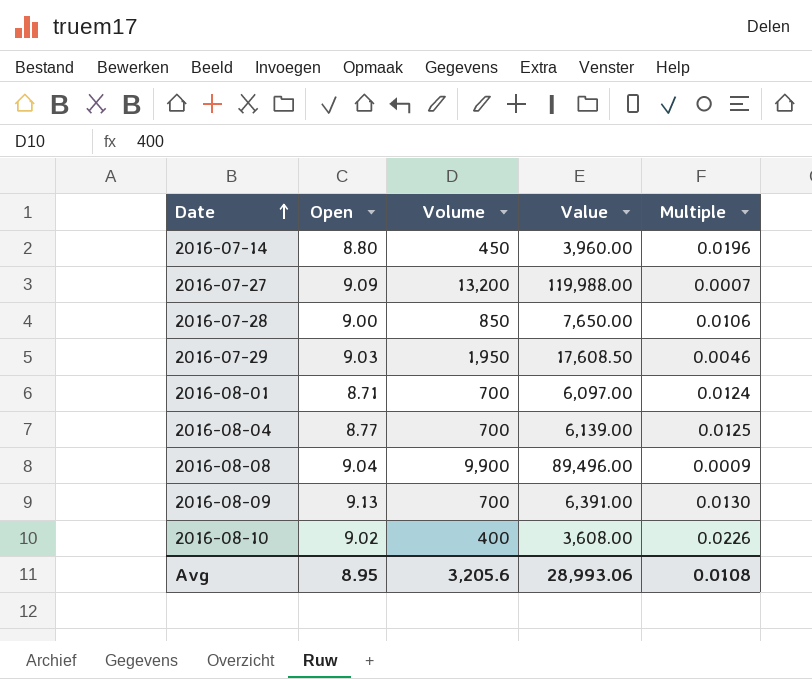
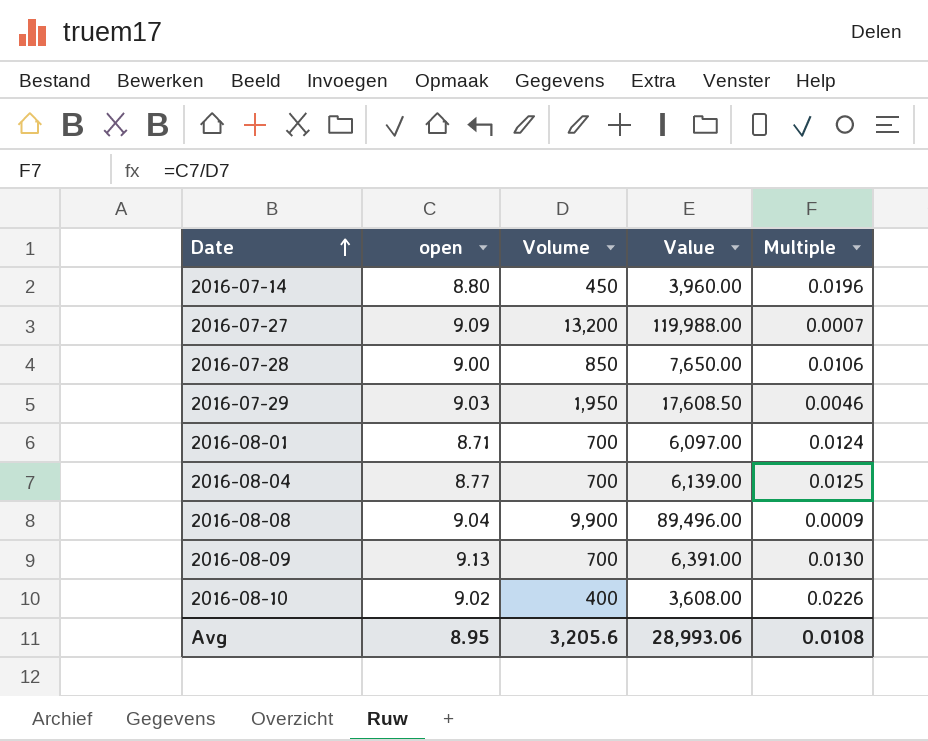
column name: Open -> open

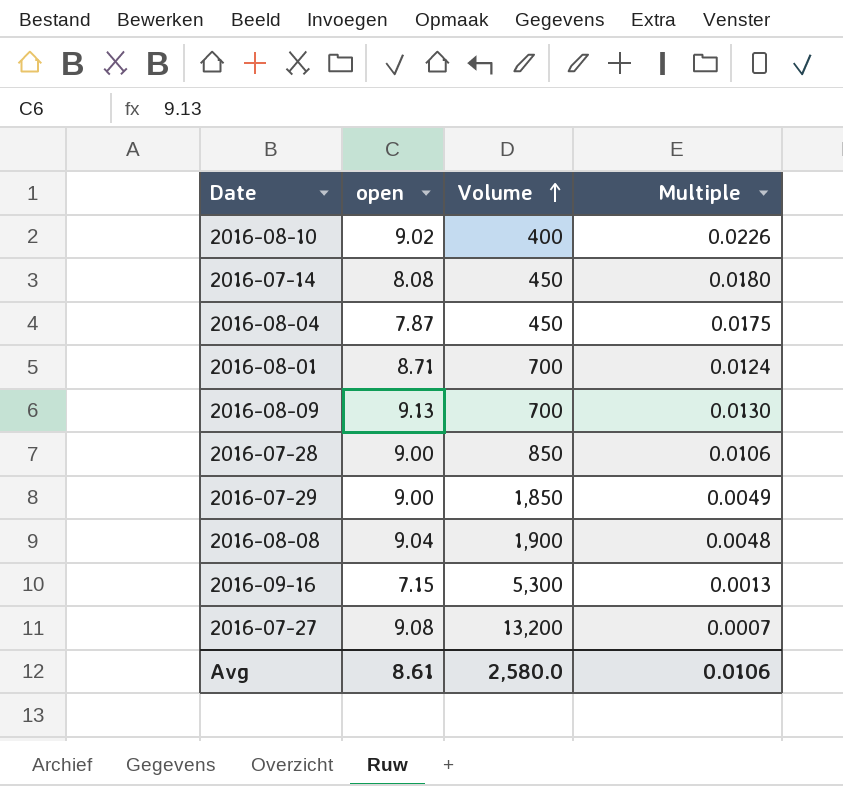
row order: Date ascending -> Volume ascending
column Value | formula: [open] * [Volume] -> none
2016-07-14 | open: 8.80 -> 8.08
2016-07-14 | Multiple: 0.0196 -> 0.0180
2016-08-04 | open: 8.77 -> 7.87
2016-08-04 | Volume: 700 -> 450
2016-08-04 | Multiple: 0.0125 -> 0.0175
2016-07-29 | open: 9.03 -> 9.00
2016-07-29 | Volume: 1,950 -> 1,850
2016-07-29 | Multiple: 0.0046 -> 0.0049
2016-08-08 | Volume: 9,900 -> 1,900
2016-08-08 | Multiple: 0.0009 -> 0.0048
row 2016-09-16: none -> 7.15 | 5,300 | 0.0013
2016-07-27 | open: 9.09 -> 9.08
Avg | open: 8.95 -> 8.61
Avg | Volume: 3,205.6 -> 2,580.0
Avg | Multiple: 0.0108 -> 0.0106

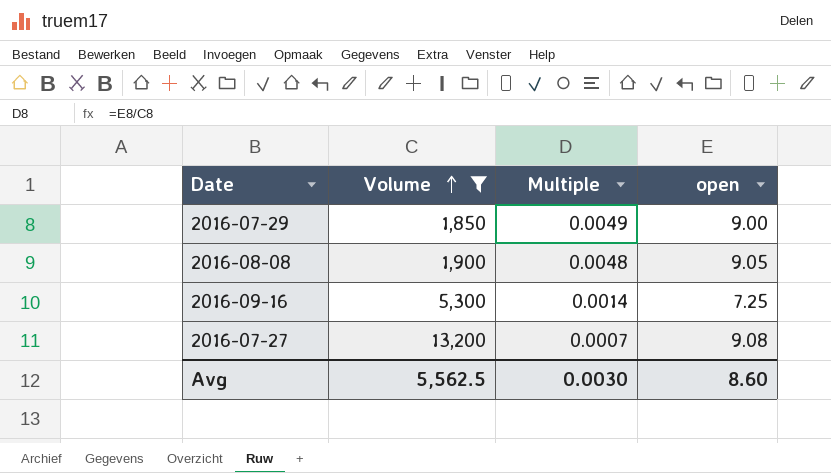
filter: none -> Volume >= 1,850
column open | position: 2 -> 4
2016-08-08 | open: 9.04 -> 9.05
2016-09-16 | Multiple: 0.0013 -> 0.0014
2016-09-16 | open: 7.15 -> 7.25
Avg | Volume: 2,580.0 -> 5,562.5
Avg | Multiple: 0.0106 -> 0.0030
Avg | open: 8.61 -> 8.60

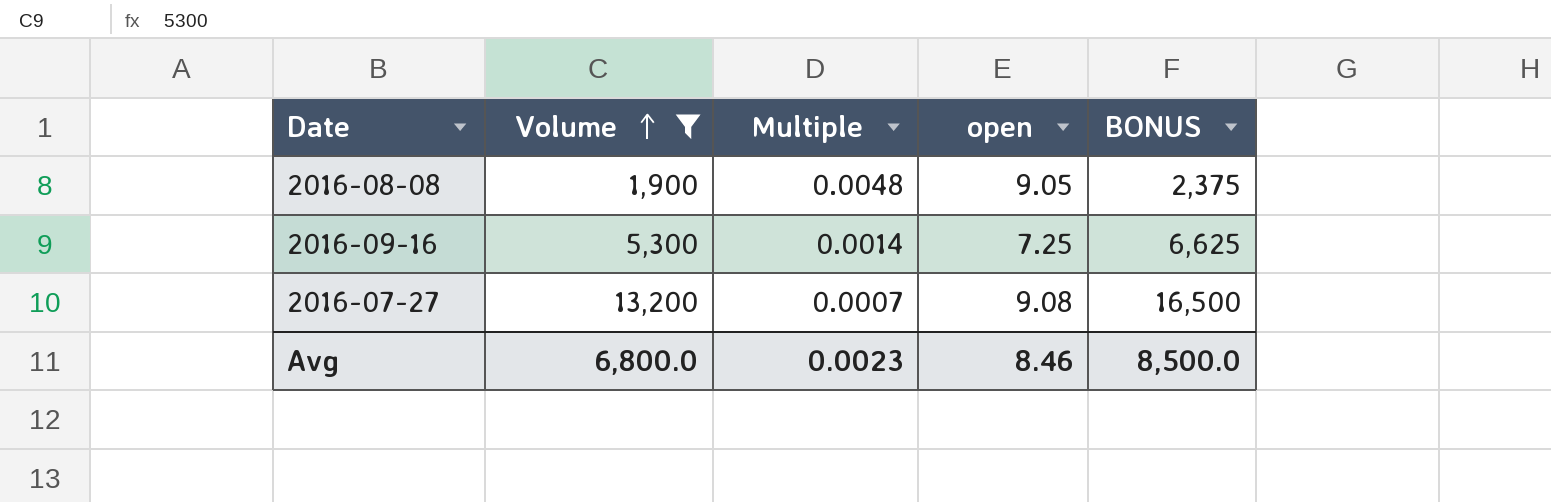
column BONUS | formula: none -> [Volume] * 1.25
row 2016-07-29: 1,850 | 0.0049 | 9.00 -> none
Avg | Volume: 5,562.5 -> 6,800.0
Avg | Multiple: 0.0030 -> 0.0023
Avg | open: 8.60 -> 8.46

